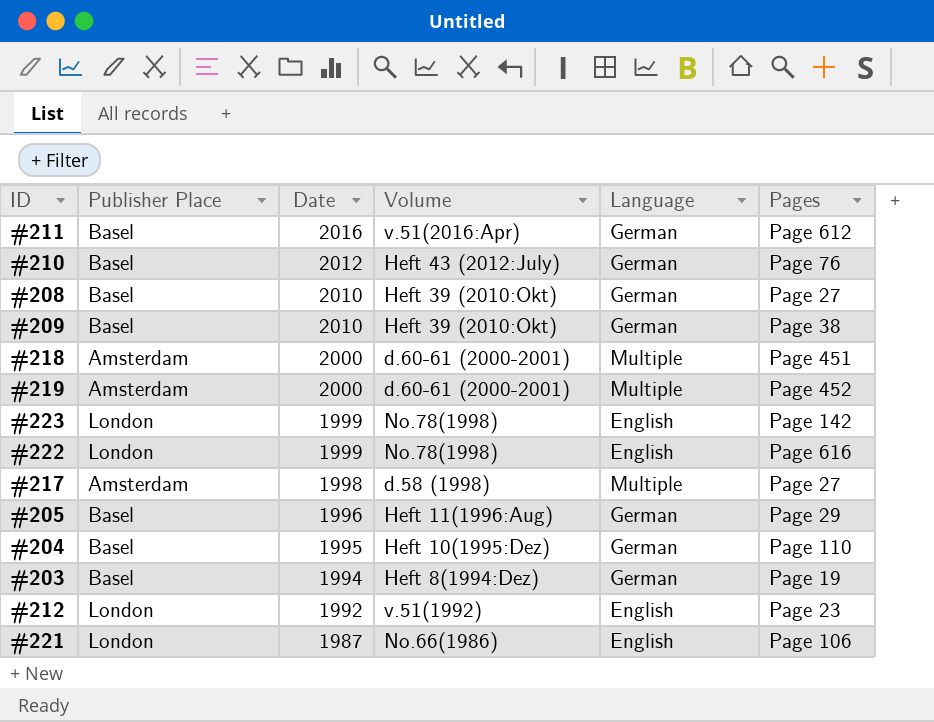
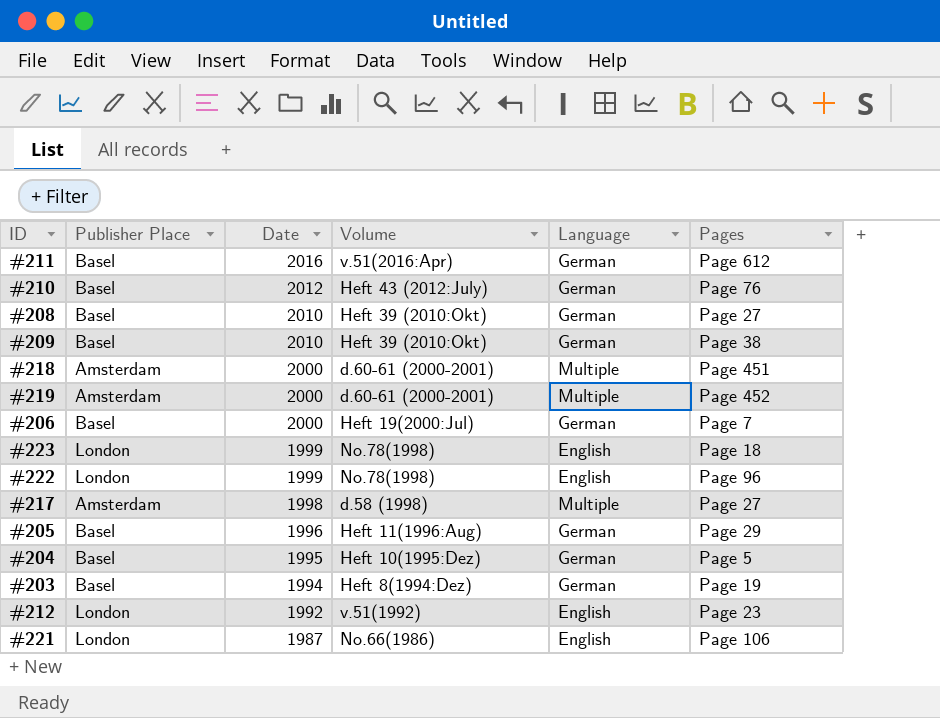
row #206: none -> Basel | 2000 | Heft 19(2000:Jul) | German | Page 7
#223 | Pages: Page 142 -> Page 18
#222 | Pages: Page 616 -> Page 96
#204 | Pages: Page 110 -> Page 5

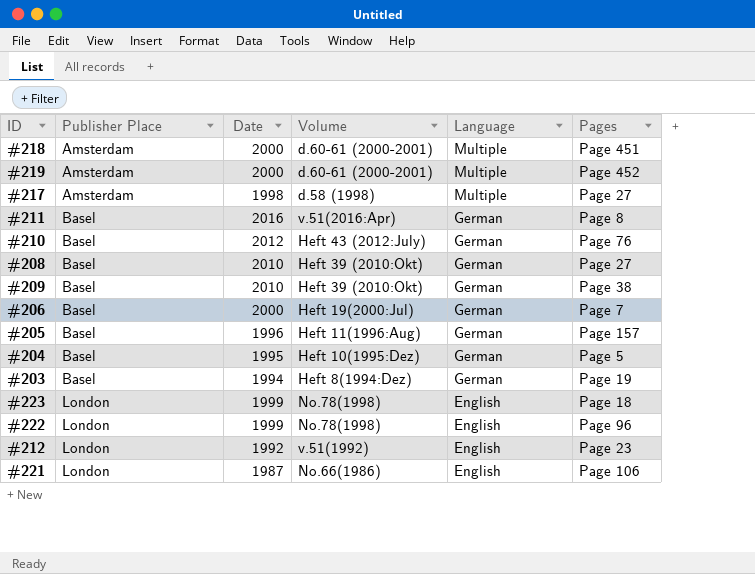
row order: Date descending -> Publisher Place ascending
#211 | Pages: Page 612 -> Page 8
#205 | Pages: Page 29 -> Page 157

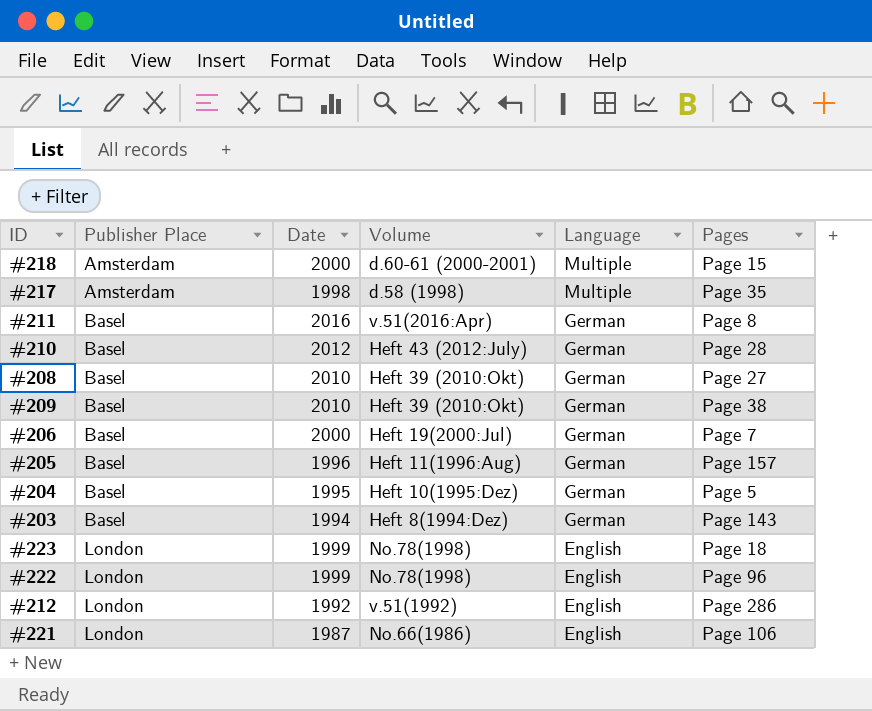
row #219: Amsterdam | 2000 | d.60-61 (2000-2001) | Multiple | Page 452 -> none
#218 | Pages: Page 451 -> Page 15
#217 | Pages: Page 27 -> Page 35
#210 | Pages: Page 76 -> Page 28
#203 | Pages: Page 19 -> Page 143
#212 | Pages: Page 23 -> Page 286

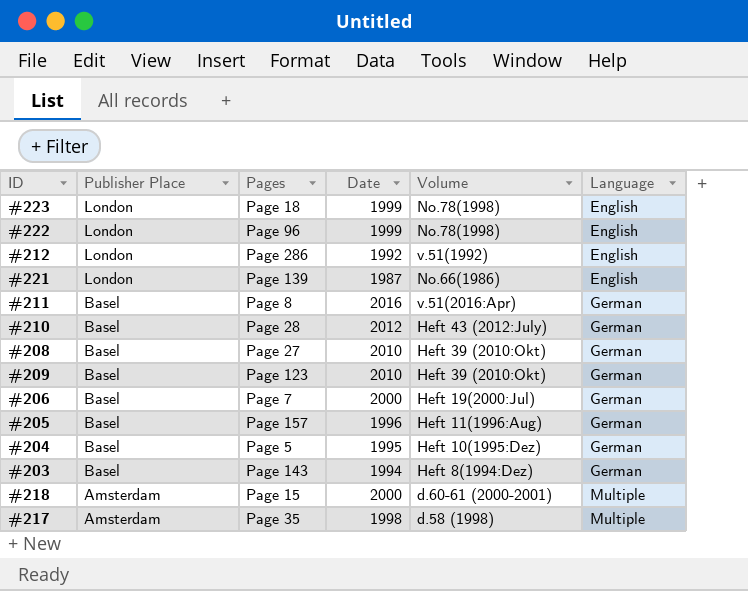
row order: Publisher Place ascending -> Publisher Place descending
column Pages | position: 6 -> 3
#221 | Pages: Page 106 -> Page 139
#209 | Pages: Page 38 -> Page 123

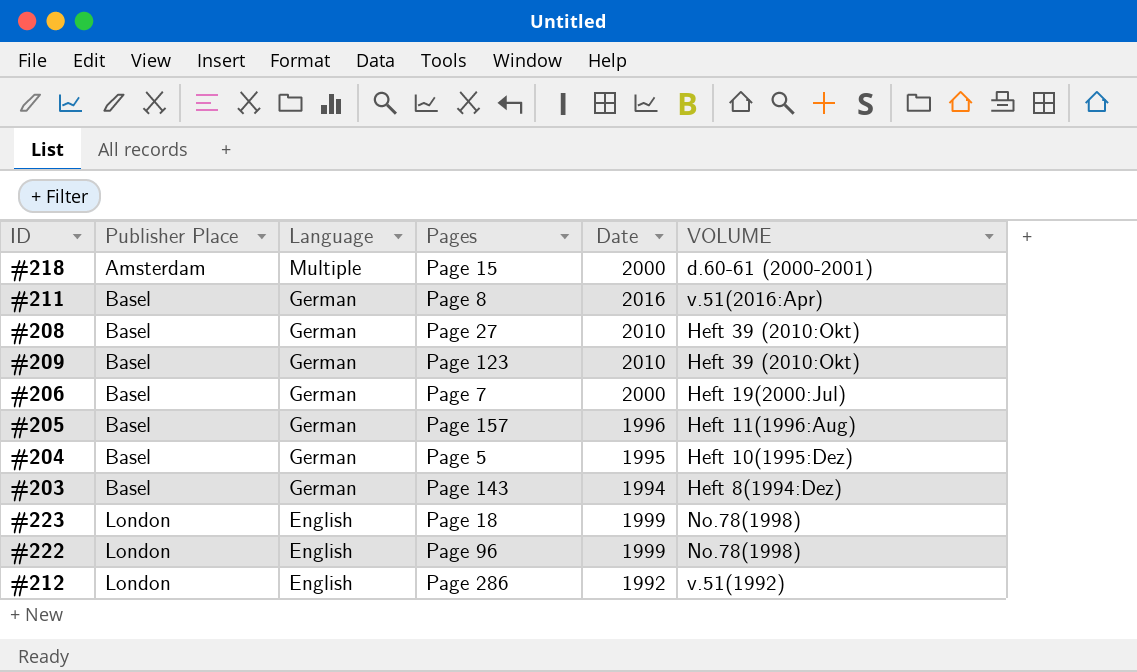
row order: Publisher Place descending -> Publisher Place ascending
column Language | position: 6 -> 3
column name: Volume -> VOLUME
row #221: London | Page 139 | 1987 | No.66(1986) | English -> none
row #210: Basel | Page 28 | 2012 | Heft 43 (2012:July) | German -> none
row #217: Amsterdam | Page 35 | 1998 | d.58 (1998) | Multiple -> none

